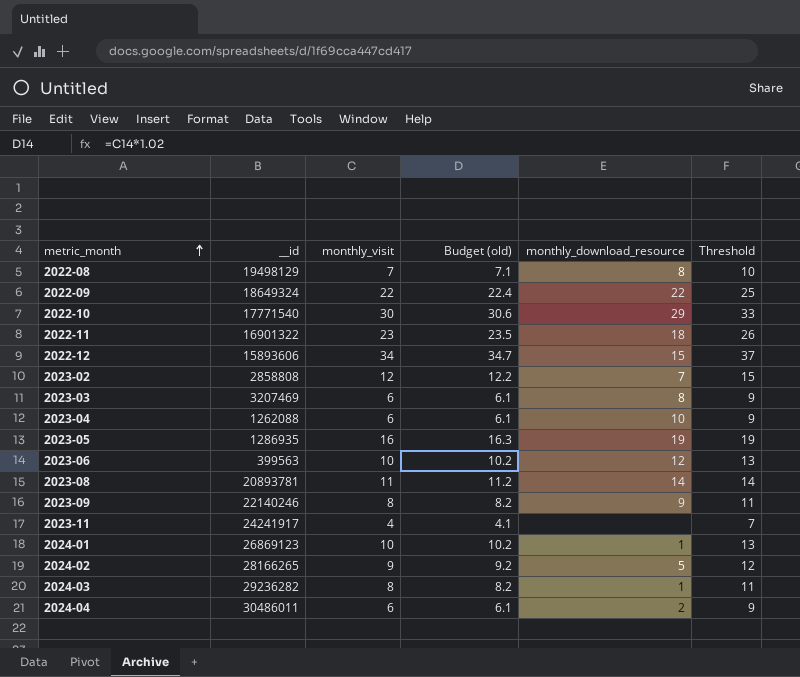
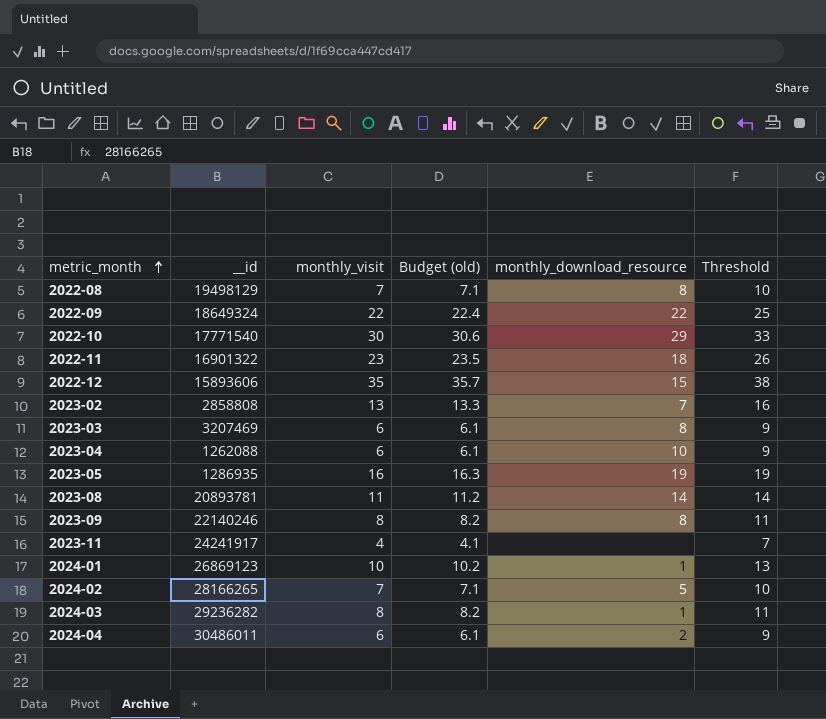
row 2023-06: 399563 | 10 | 10.2 | 12 | 13 -> none
2022-12 | monthly_visit: 34 -> 35
2022-12 | Budget (old): 34.7 -> 35.7
2022-12 | Threshold: 37 -> 38
2023-02 | monthly_visit: 12 -> 13
2023-02 | Budget (old): 12.2 -> 13.3
2023-02 | Threshold: 15 -> 16
2023-09 | monthly_download_resource: 9 -> 8
2024-02 | monthly_visit: 9 -> 7
2024-02 | Budget (old): 9.2 -> 7.1
2024-02 | Threshold: 12 -> 10

